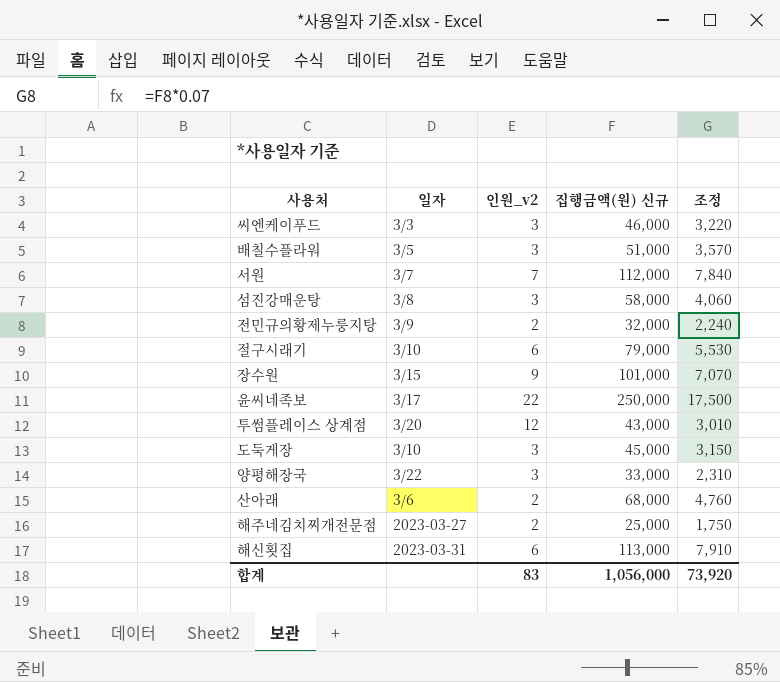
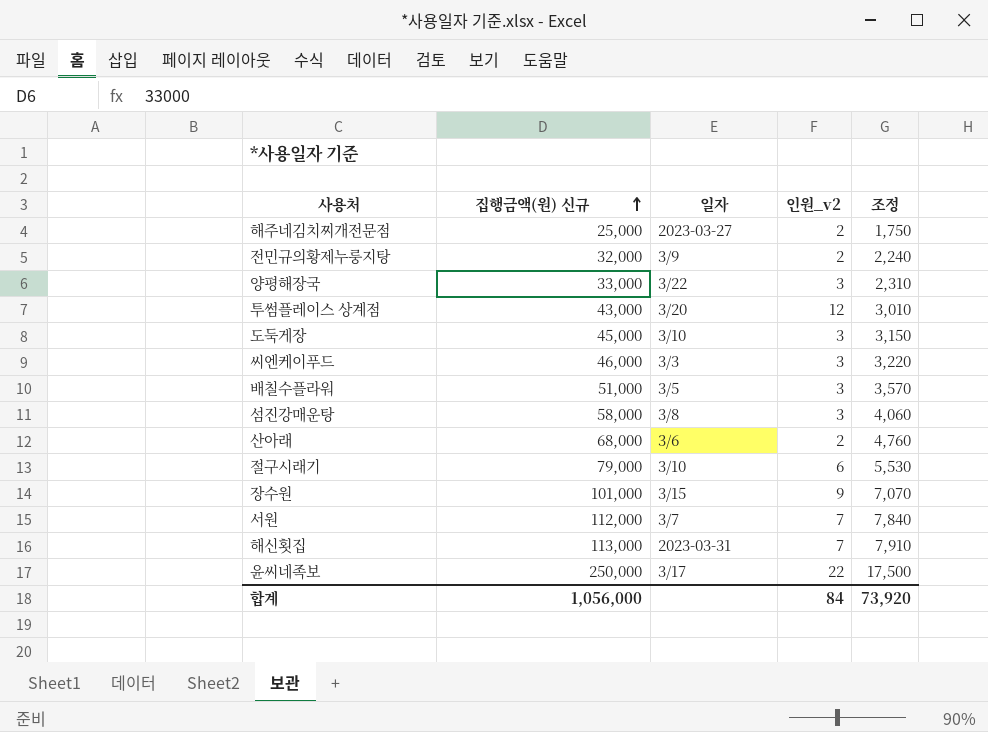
row order: none -> 집행금액(원) 신규 ascending
column 집행금액(원) 신규 | position: 4 -> 2
해신횟집 | 인원_v2: 6 -> 7
합계 | 인원_v2: 83 -> 84

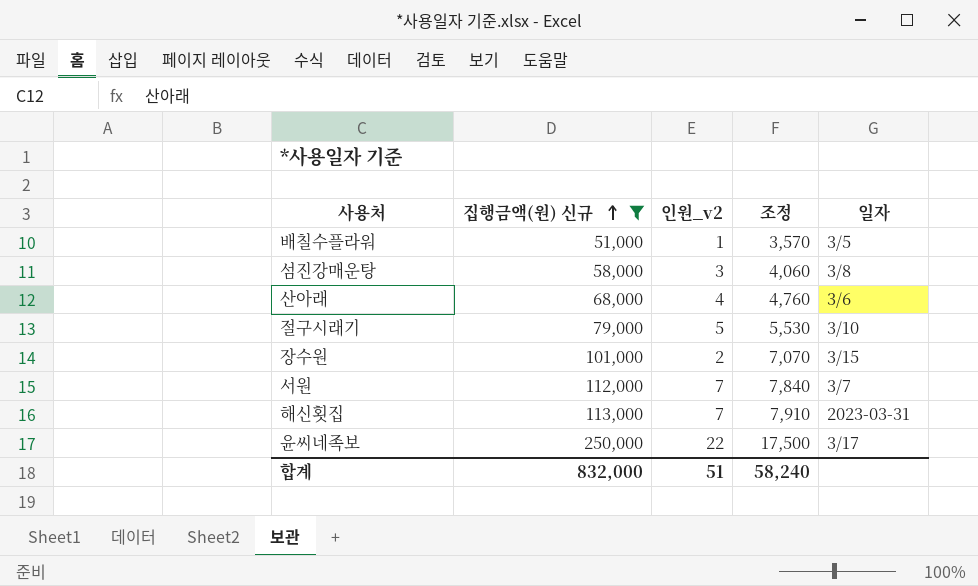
filter: none -> 집행금액(원) 신규 >= 51,000
column 일자 | position: 3 -> 5
배칠수플라워 | 인원_v2: 3 -> 1
산아래 | 인원_v2: 2 -> 4
절구시래기 | 인원_v2: 6 -> 5
장수원 | 인원_v2: 9 -> 2
합계 | 집행금액(원) 신규: 1,056,000 -> 832,000
합계 | 인원_v2: 84 -> 51
합계 | 조정: 73,920 -> 58,240

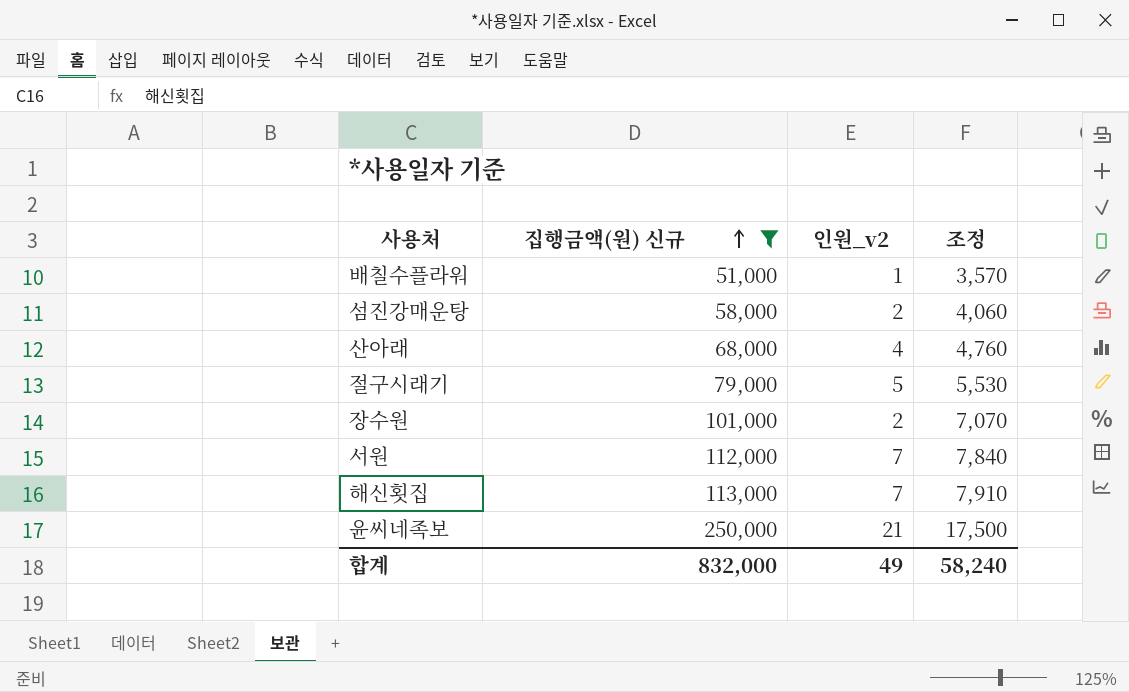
column 일자 | position: 5 -> none
섬진강매운탕 | 인원_v2: 3 -> 2
윤씨네족보 | 인원_v2: 22 -> 21
합계 | 인원_v2: 51 -> 49

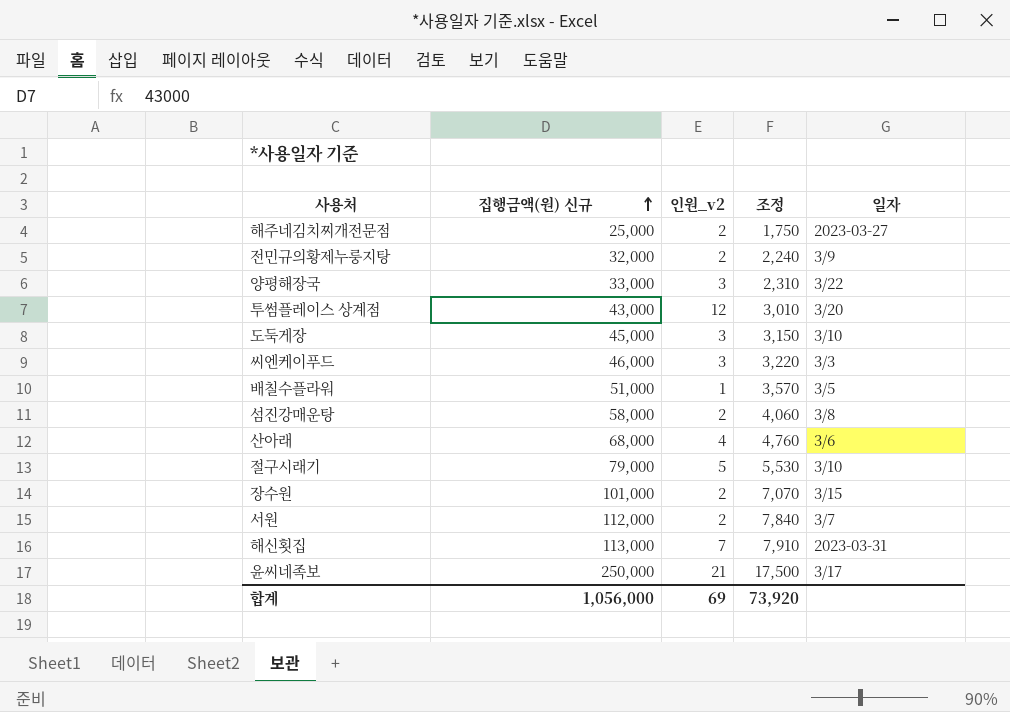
filter: 집행금액(원) 신규 >= 51,000 -> none
column 일자 | position: none -> 5
서원 | 인원_v2: 7 -> 2
합계 | 집행금액(원) 신규: 832,000 -> 1,056,000
합계 | 인원_v2: 49 -> 69
합계 | 조정: 58,240 -> 73,920

